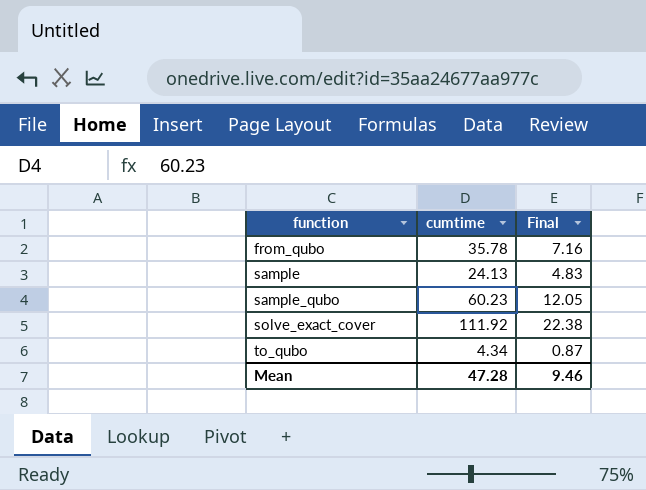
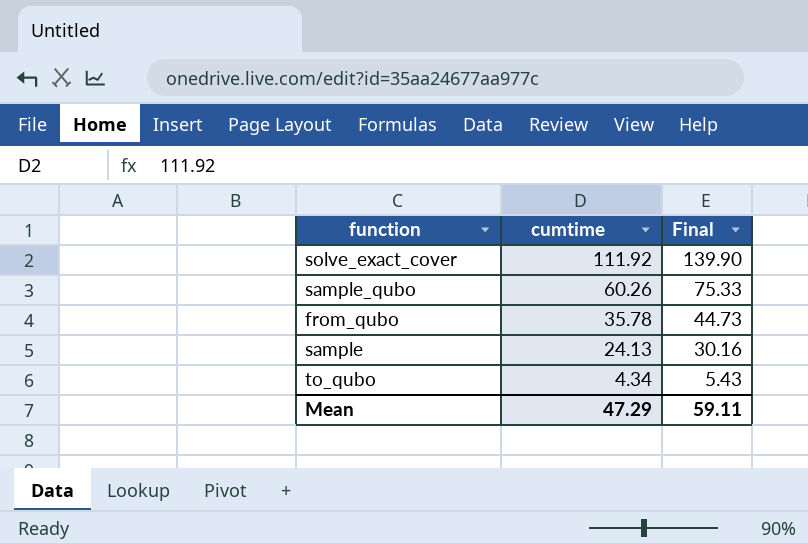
row order: function ascending -> cumtime descending
column Final | formula: [cumtime] * 0.2 -> [cumtime] * 1.25
sample_qubo | cumtime: 60.23 -> 60.26
Mean | cumtime: 47.28 -> 47.29
Mean | Final: 9.46 -> 59.11

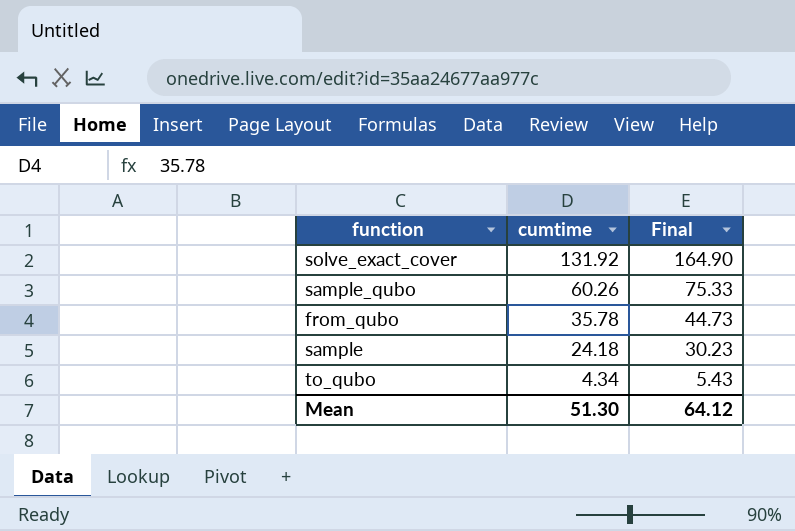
solve_exact_cover | cumtime: 111.92 -> 131.92
solve_exact_cover | Final: 139.90 -> 164.90
sample | cumtime: 24.13 -> 24.18
sample | Final: 30.16 -> 30.23
Mean | cumtime: 47.29 -> 51.30
Mean | Final: 59.11 -> 64.12

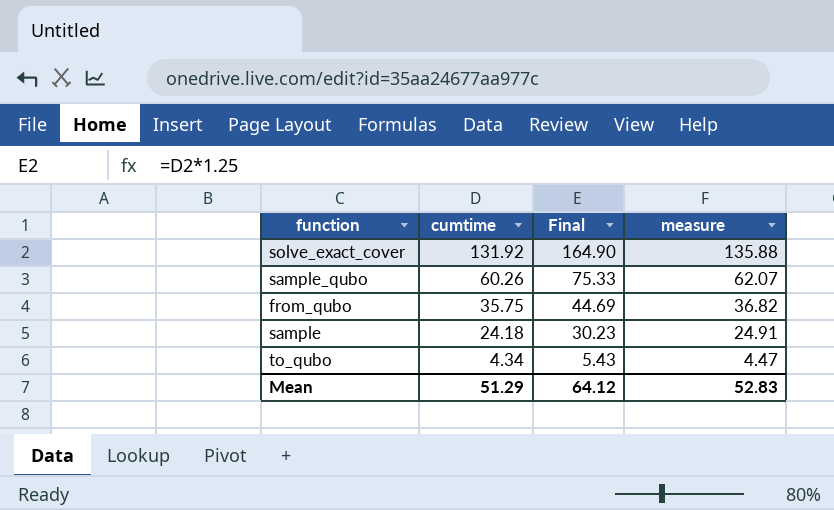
column measure | formula: none -> [cumtime] * 1.03
from_qubo | cumtime: 35.78 -> 35.75
from_qubo | Final: 44.73 -> 44.69
Mean | cumtime: 51.30 -> 51.29

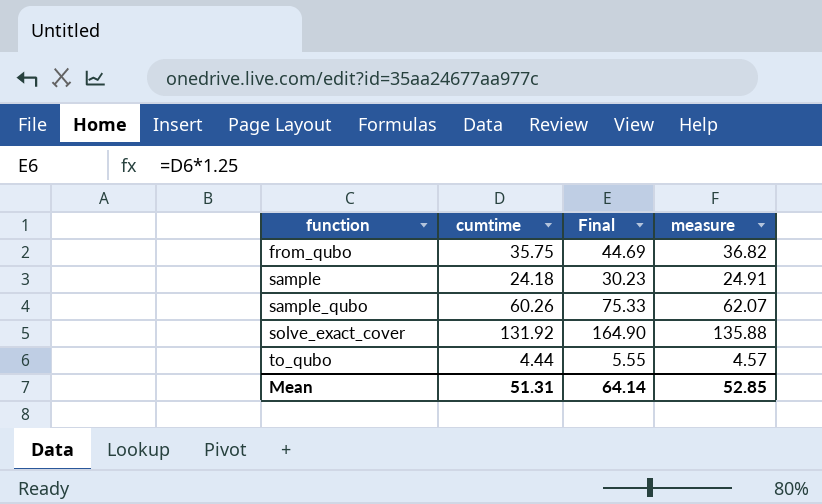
row order: cumtime descending -> function ascending
to_qubo | cumtime: 4.34 -> 4.44
to_qubo | Final: 5.43 -> 5.55
to_qubo | measure: 4.47 -> 4.57
Mean | cumtime: 51.29 -> 51.31
Mean | Final: 64.12 -> 64.14
Mean | measure: 52.83 -> 52.85

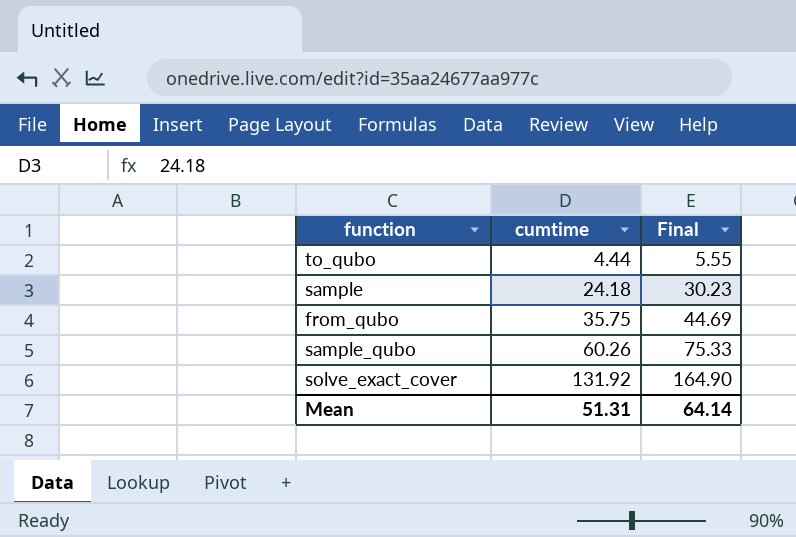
row order: function ascending -> cumtime ascending
column measure | formula: [cumtime] * 1.03 -> none

